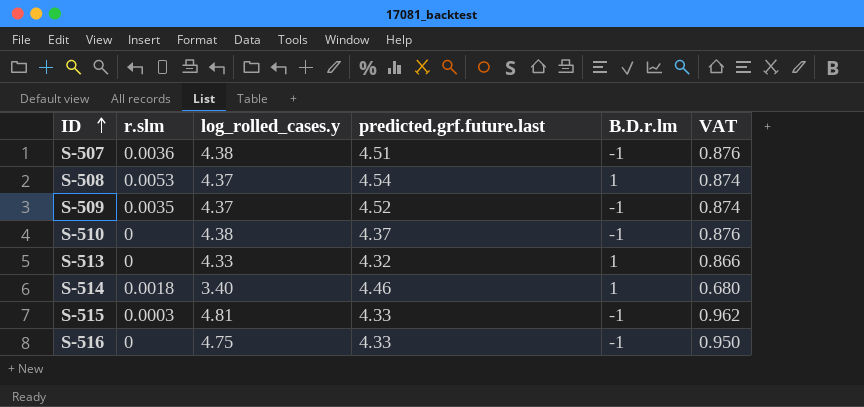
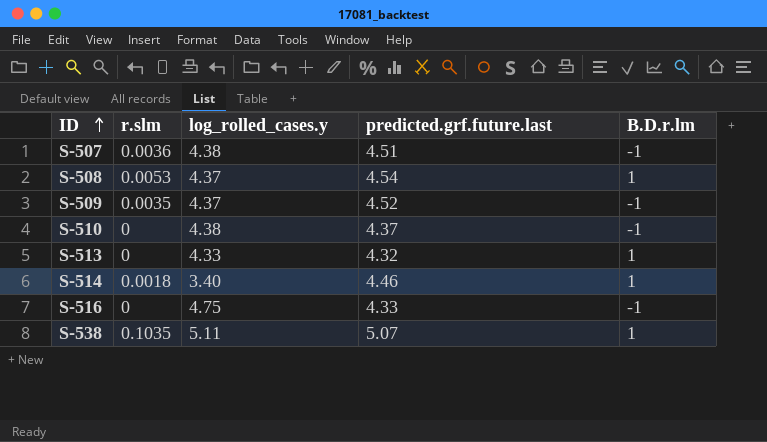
column VAT | formula: [log_rolled_cases.y] * 0.2 -> none
row S-515: 0.0003 | 4.81 | 4.33 | -1 | 0.962 -> none
row S-538: none -> 0.1035 | 5.11 | 5.07 | 1

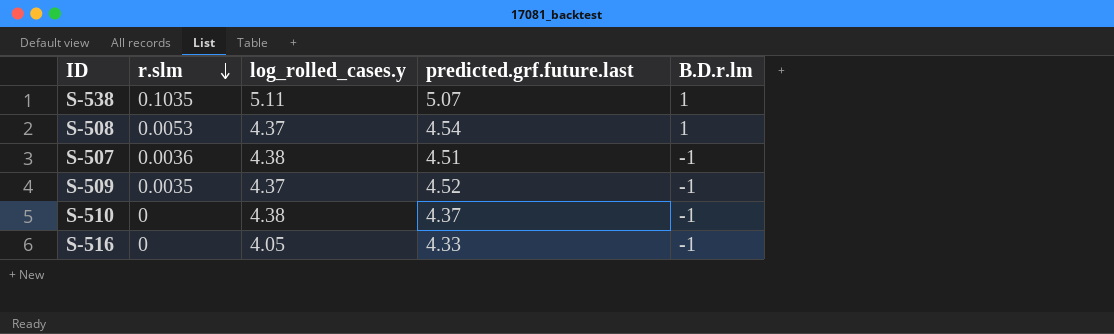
row order: ID ascending -> r.slm descending
row S-513: 0 | 4.33 | 4.32 | 1 -> none
row S-514: 0.0018 | 3.40 | 4.46 | 1 -> none
S-516 | log_rolled_cases.y: 4.75 -> 4.05

